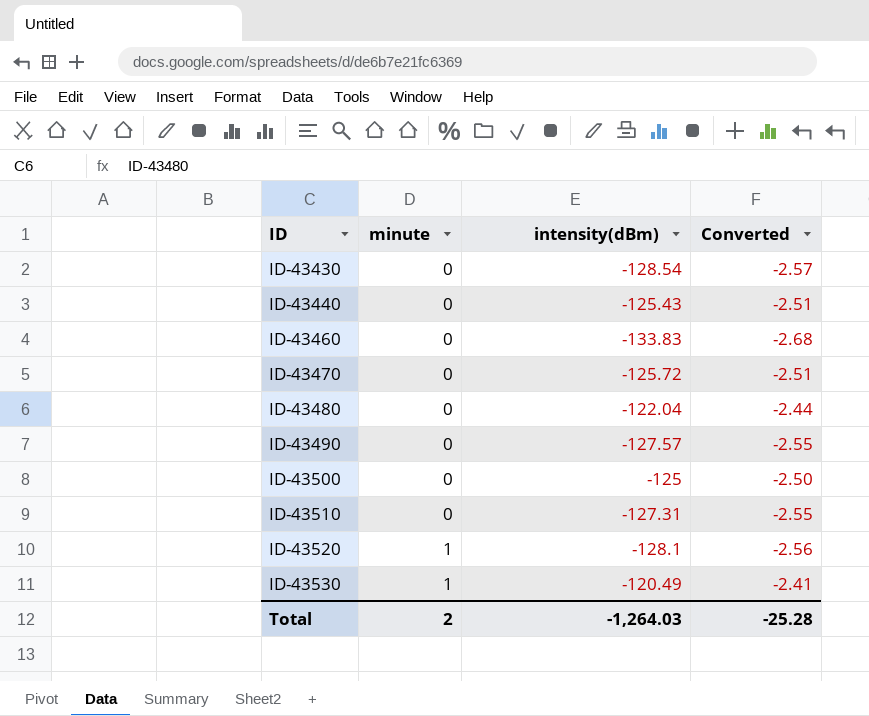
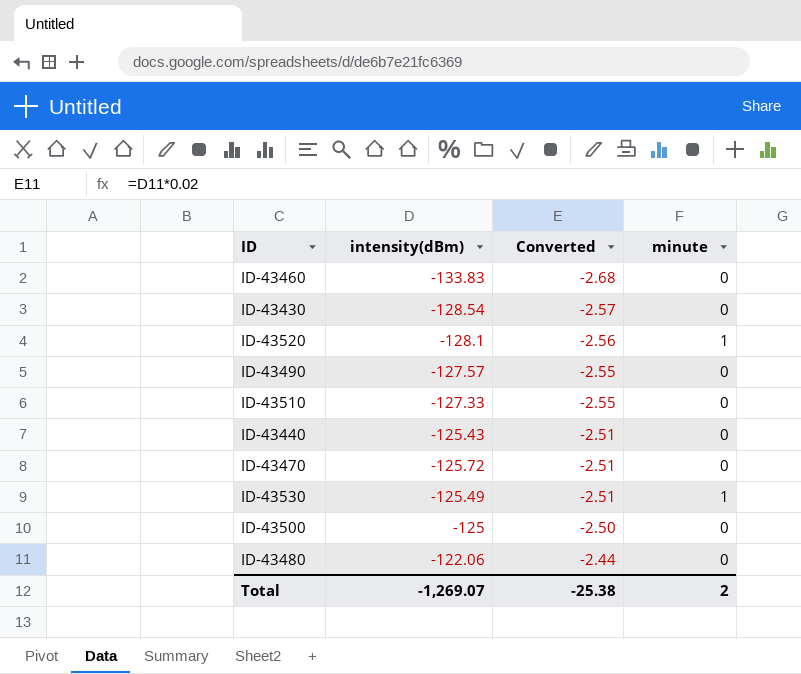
row order: ID ascending -> Converted ascending
column minute | position: 2 -> 4
ID-43510 | intensity(dBm): -127.31 -> -127.33
ID-43530 | intensity(dBm): -120.49 -> -125.49
ID-43530 | Converted: -2.41 -> -2.51
ID-43480 | intensity(dBm): -122.04 -> -122.06
Total | intensity(dBm): -1,264.03 -> -1,269.07
Total | Converted: -25.28 -> -25.38

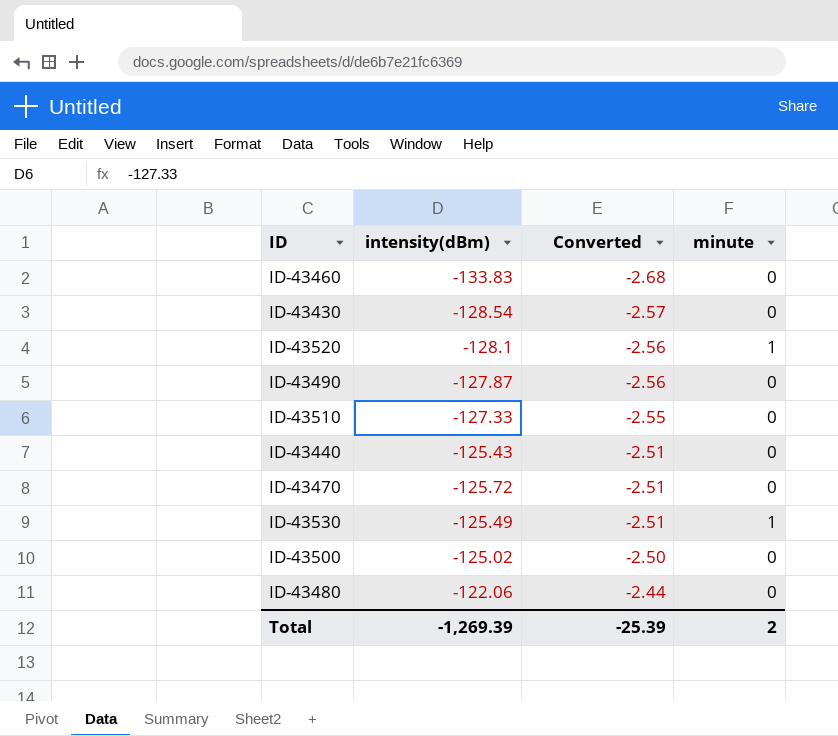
ID-43490 | intensity(dBm): -127.57 -> -127.87
ID-43490 | Converted: -2.55 -> -2.56
ID-43500 | intensity(dBm): -125 -> -125.02
Total | intensity(dBm): -1,269.07 -> -1,269.39
Total | Converted: -25.38 -> -25.39

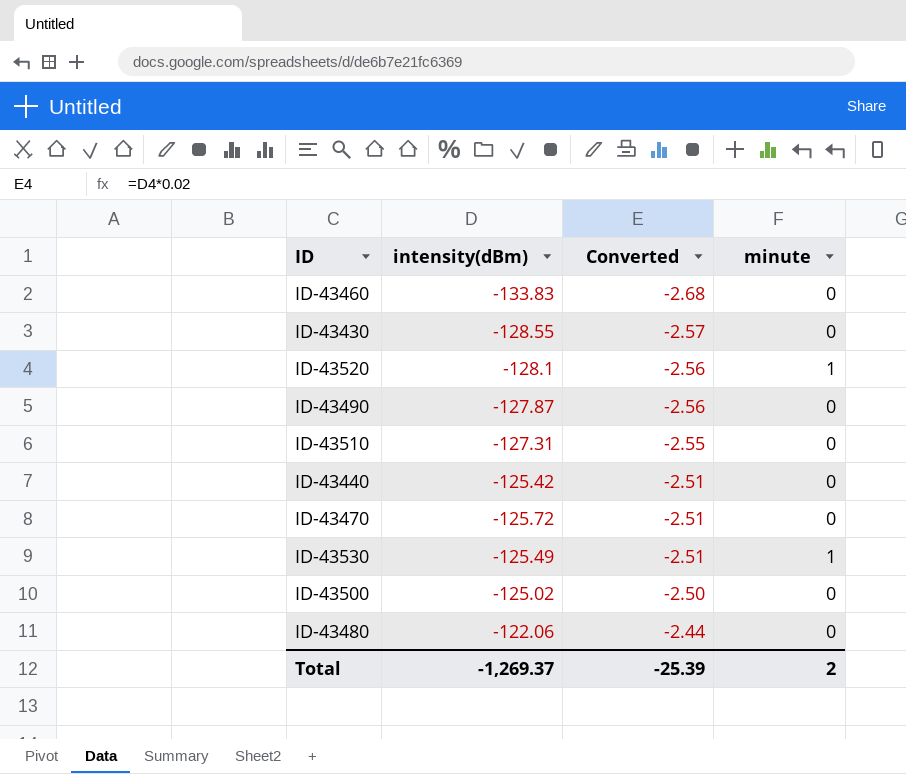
ID-43430 | intensity(dBm): -128.54 -> -128.55
ID-43510 | intensity(dBm): -127.33 -> -127.31
ID-43440 | intensity(dBm): -125.43 -> -125.42
Total | intensity(dBm): -1,269.39 -> -1,269.37

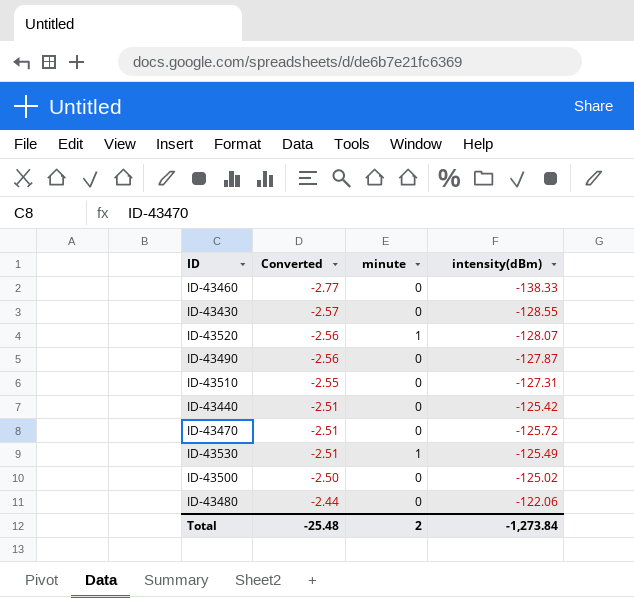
column intensity(dBm) | position: 2 -> 4
ID-43460 | Converted: -2.68 -> -2.77
ID-43460 | intensity(dBm): -133.83 -> -138.33
ID-43520 | intensity(dBm): -128.1 -> -128.07
Total | Converted: -25.39 -> -25.48
Total | intensity(dBm): -1,269.37 -> -1,273.84

